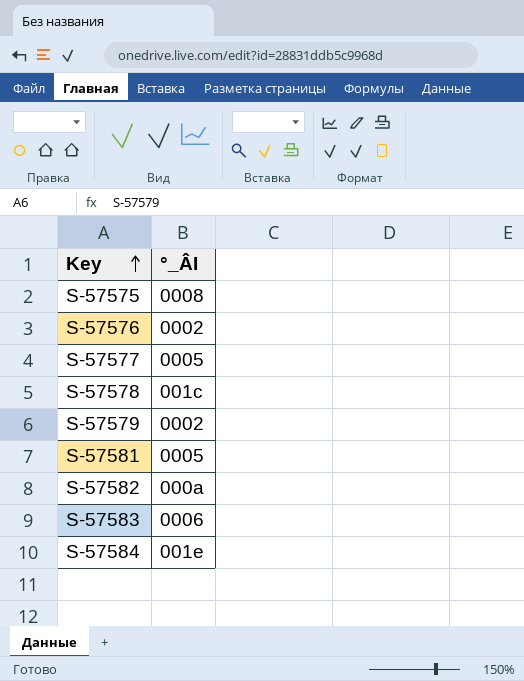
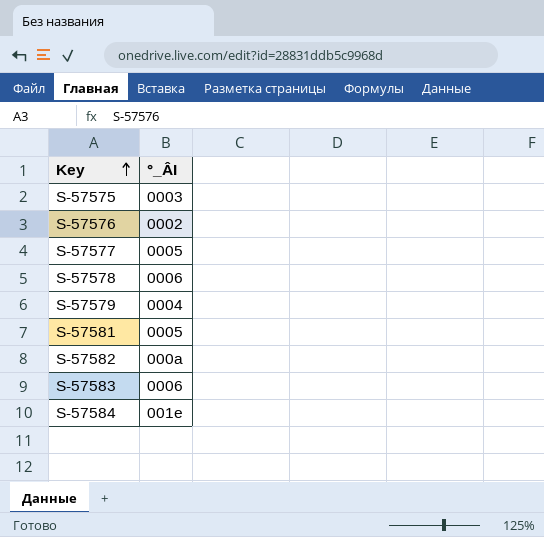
S-57575 | °_ÂI: 0008 -> 0003
S-57578 | °_ÂI: 001c -> 0006
S-57579 | °_ÂI: 0002 -> 0004

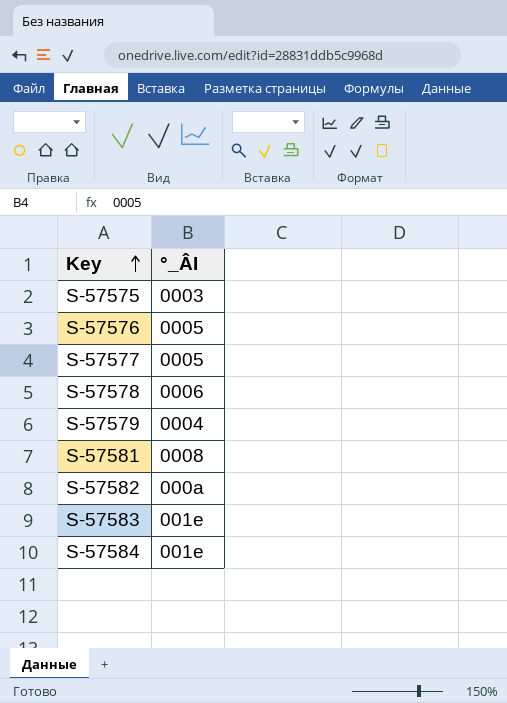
S-57576 | °_ÂI: 0002 -> 0005
S-57581 | °_ÂI: 0005 -> 0008
S-57583 | °_ÂI: 0006 -> 001e

